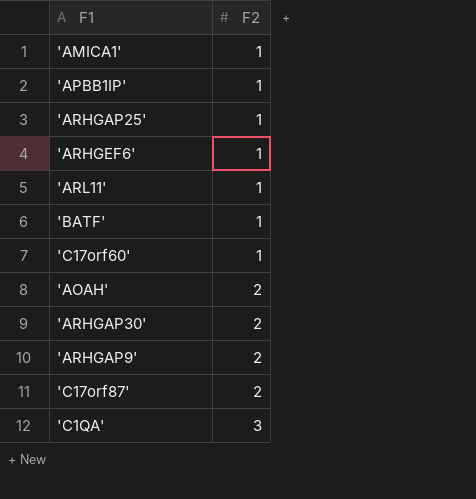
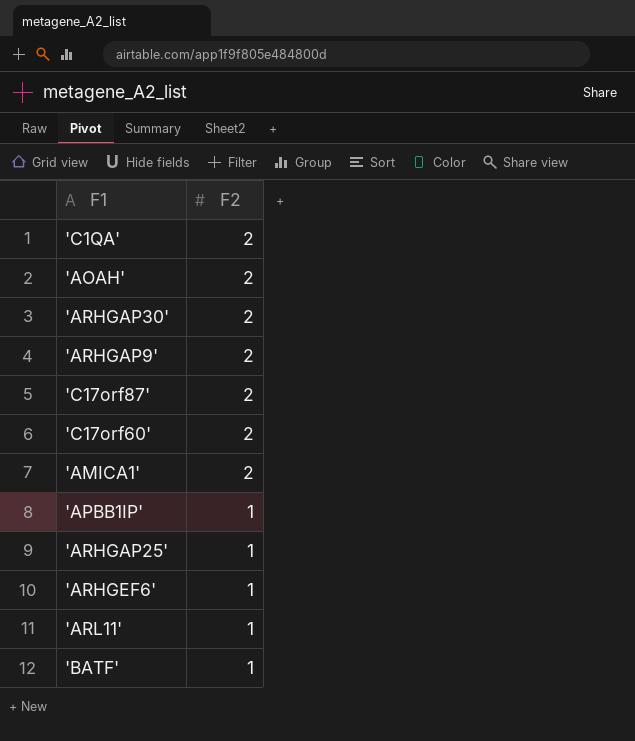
row order: F2 ascending -> F2 descending
'C1QA' | F2: 3 -> 2
'C17orf60' | F2: 1 -> 2
'AMICA1' | F2: 1 -> 2

